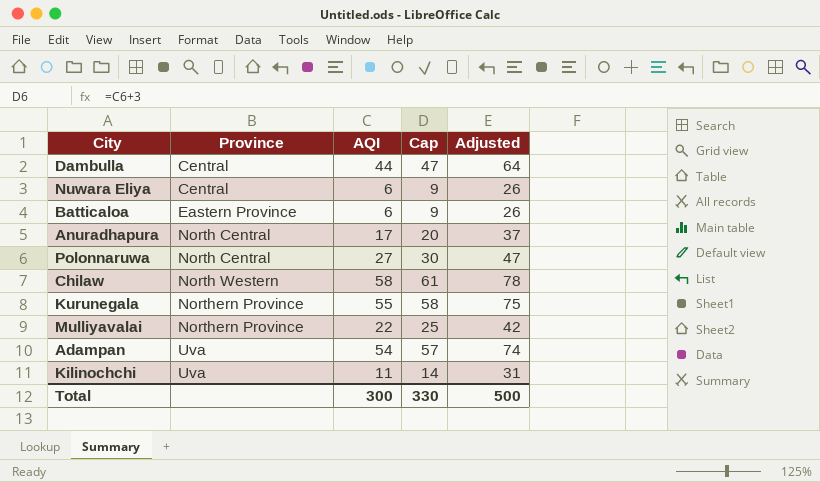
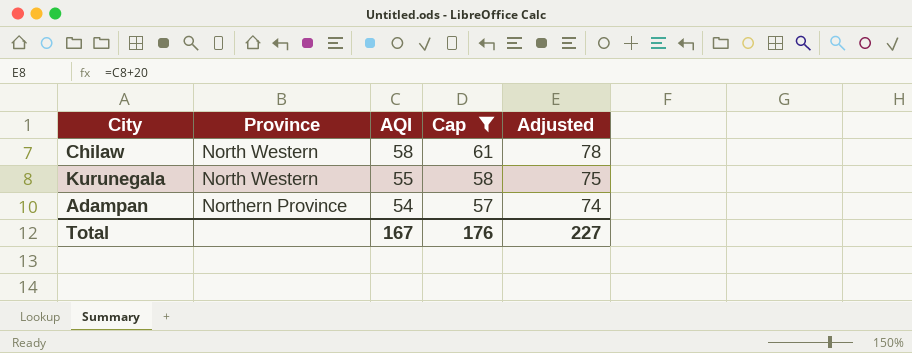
filter: none -> Cap >= 57
Kurunegala | Province: Northern Province -> North Western
Adampan | Province: Uva -> Northern Province
Total | AQI: 300 -> 167
Total | Cap: 330 -> 176
Total | Adjusted: 500 -> 227

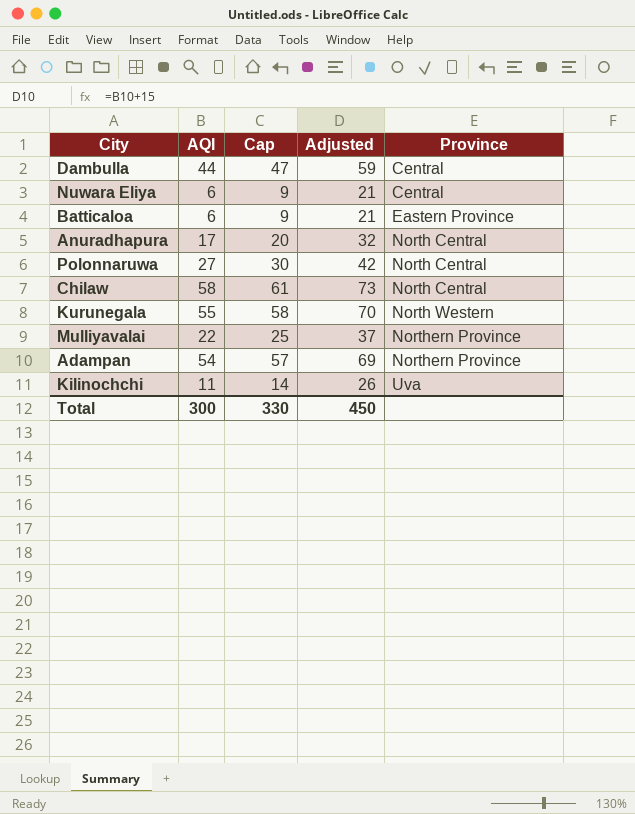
filter: Cap >= 57 -> none
column Adjusted | formula: [AQI] + 20 -> [AQI] + 15
column Province | position: 2 -> 5
Chilaw | Province: North Western -> North Central
Total | AQI: 167 -> 300
Total | Cap: 176 -> 330
Total | Adjusted: 227 -> 450

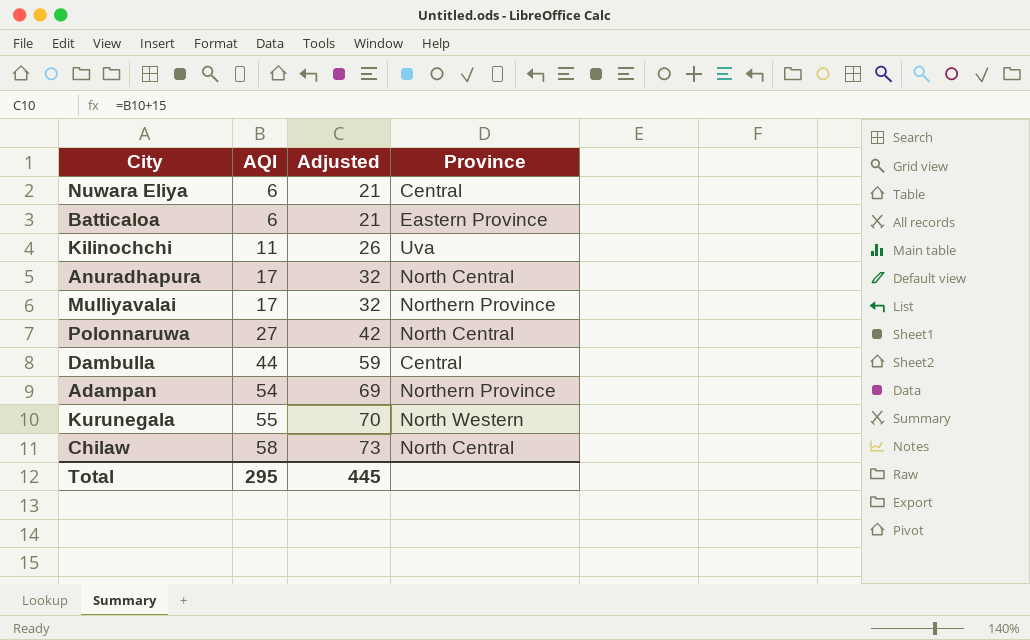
row order: Province ascending -> AQI ascending
column Cap | formula: [AQI] + 3 -> none
Mulliyavalai | AQI: 22 -> 17
Mulliyavalai | Adjusted: 37 -> 32
Total | AQI: 300 -> 295
Total | Adjusted: 450 -> 445

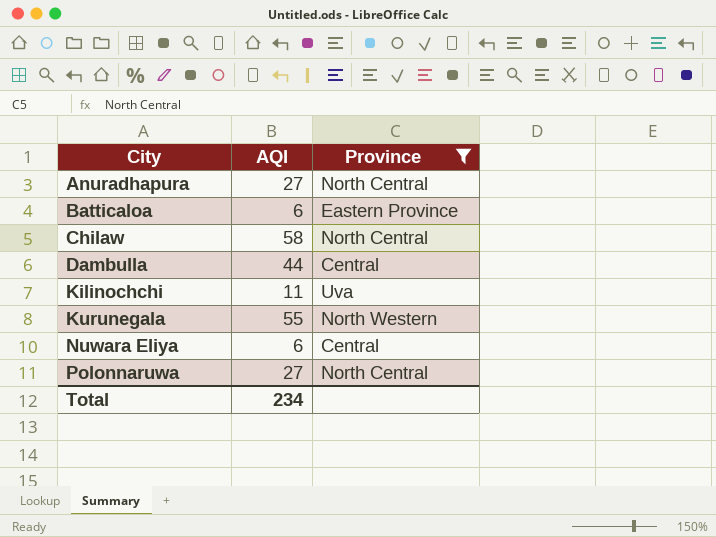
filter: none -> Province != Northern Province
row order: AQI ascending -> City ascending
column Adjusted | formula: [AQI] + 15 -> none
Anuradhapura | AQI: 17 -> 27
Total | AQI: 295 -> 234

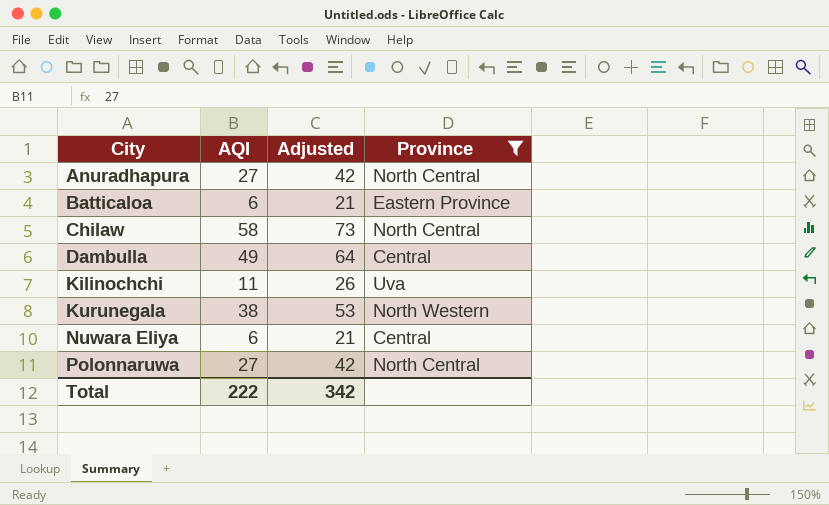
column Adjusted | formula: none -> [AQI] + 15
Dambulla | AQI: 44 -> 49
Kurunegala | AQI: 55 -> 38
Total | AQI: 234 -> 222

